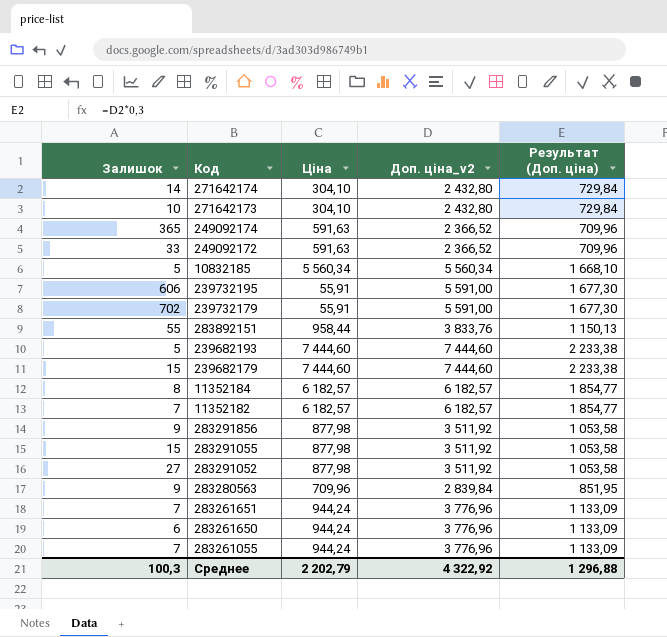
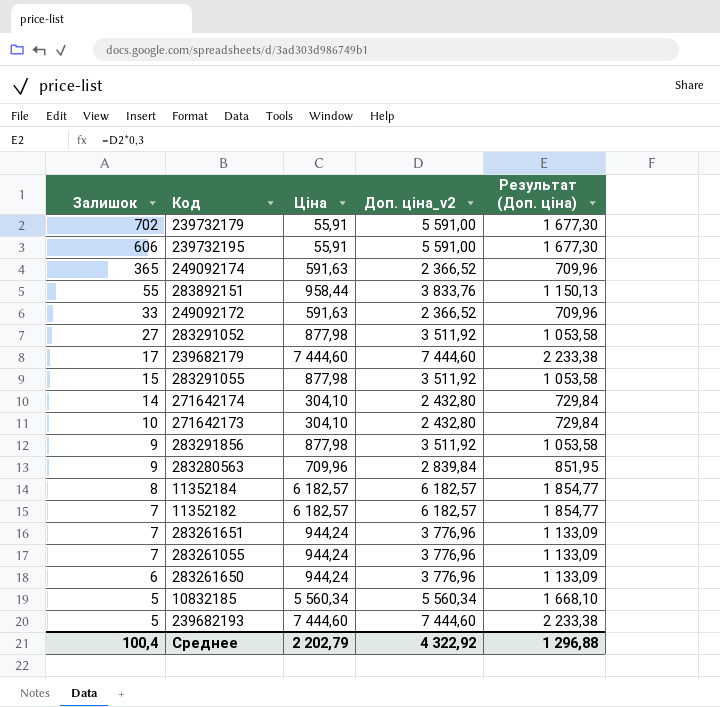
row order: none -> Залишок descending
239682179 | Залишок: 15 -> 17
Среднее | Залишок: 100,3 -> 100,4

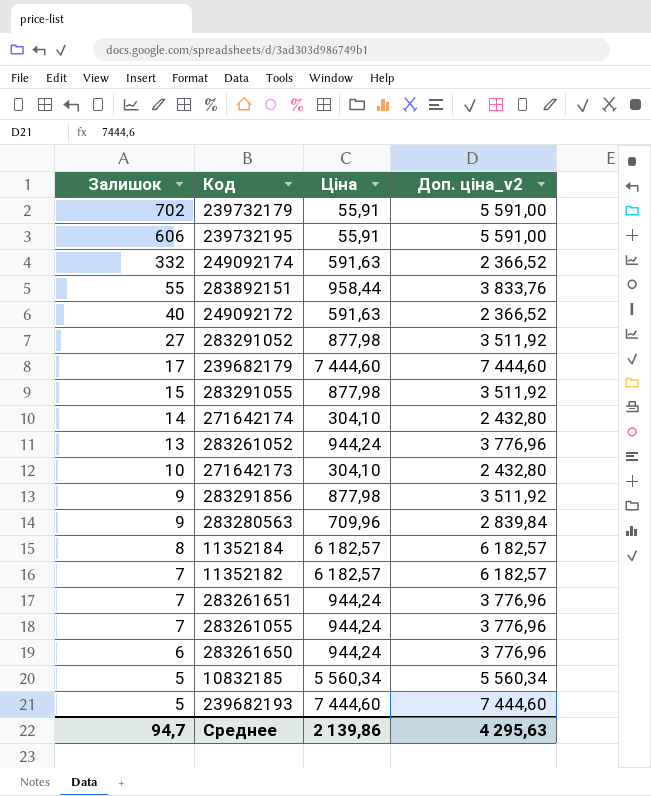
column Результат (Доп. ціна) | formula: [Доп. ціна_v2] * 0,3 -> none
249092174 | Залишок: 365 -> 332
249092172 | Залишок: 33 -> 40
row 283261052: none -> 13 | 944,24 | 3 776,96
Среднее | Залишок: 100,4 -> 94,7
Среднее | Ціна: 2 202,79 -> 2 139,86
Среднее | Доп. ціна_v2: 4 322,92 -> 4 295,63

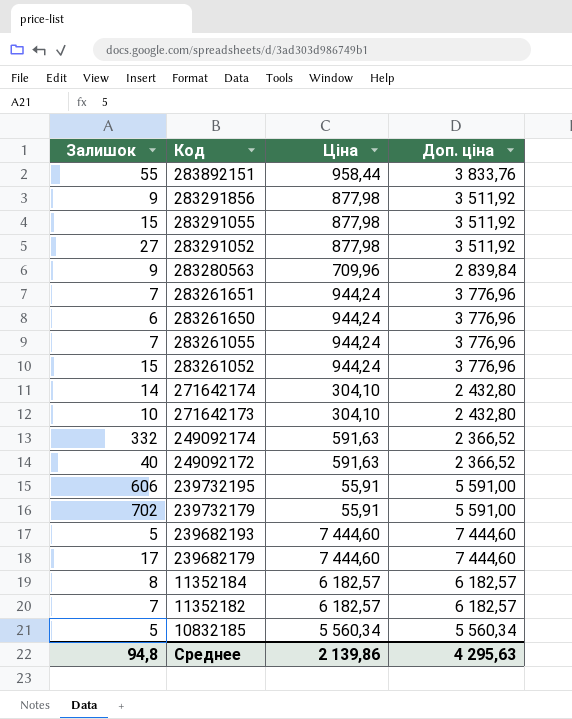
row order: Залишок descending -> Код descending
column name: Доп. ціна_v2 -> Доп. ціна
283261052 | Залишок: 13 -> 15
Среднее | Залишок: 94,7 -> 94,8

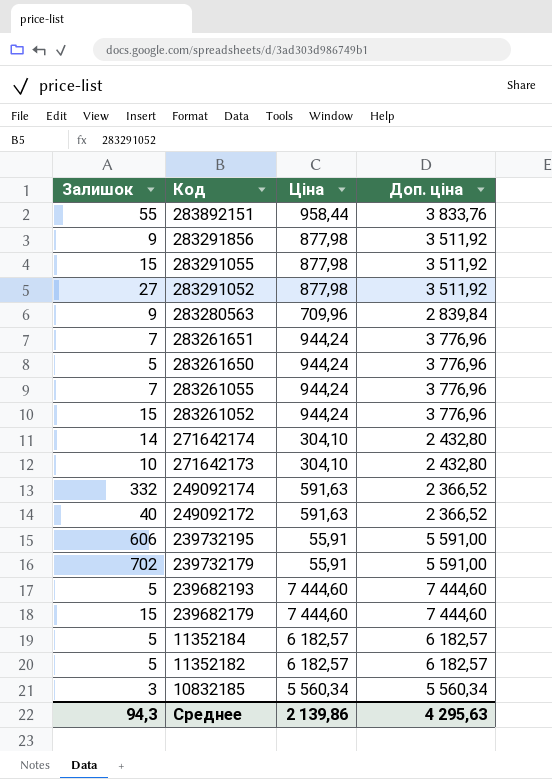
283261650 | Залишок: 6 -> 5
239682179 | Залишок: 17 -> 15
11352184 | Залишок: 8 -> 5
11352182 | Залишок: 7 -> 5
10832185 | Залишок: 5 -> 3
Среднее | Залишок: 94,8 -> 94,3

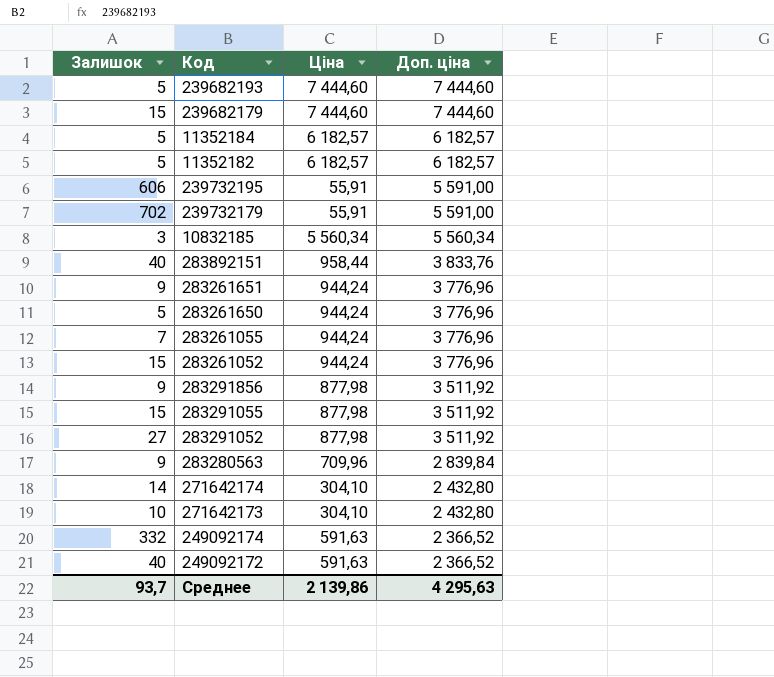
row order: Код descending -> Доп. ціна descending
283892151 | Залишок: 55 -> 40
283261651 | Залишок: 7 -> 9
Среднее | Залишок: 94,3 -> 93,7

